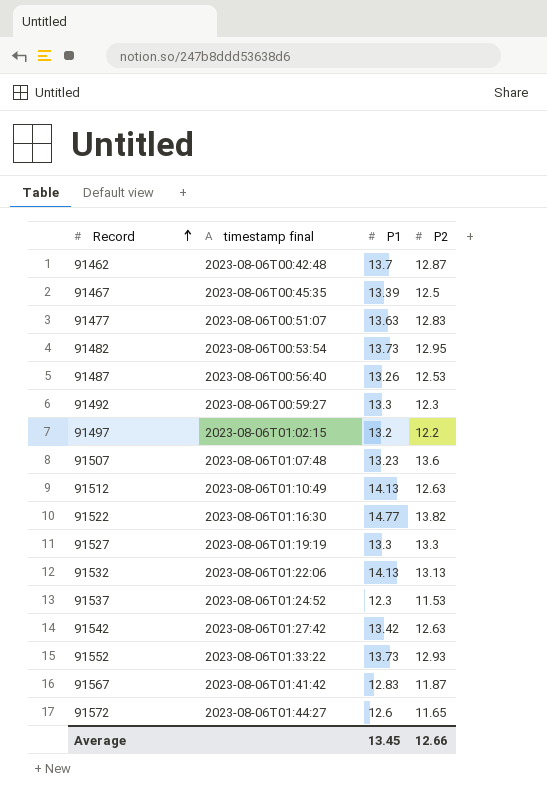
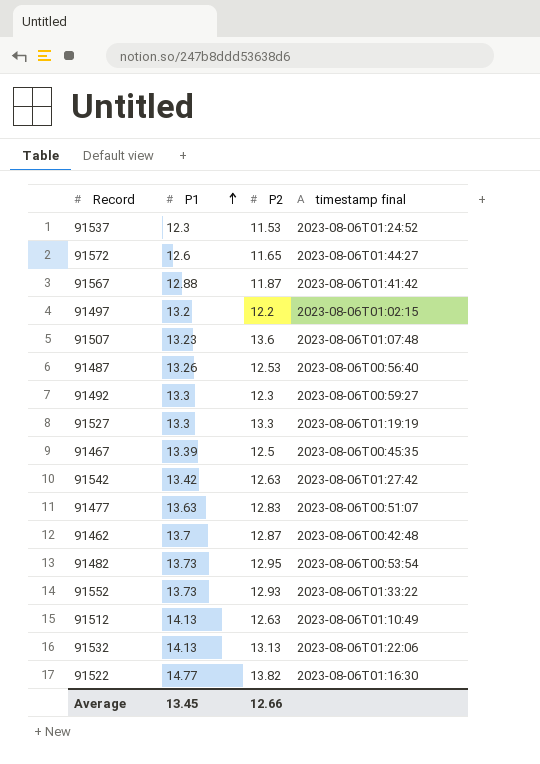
row order: Record ascending -> P1 ascending
column timestamp final | position: 2 -> 4
91567 | P1: 12.83 -> 12.88

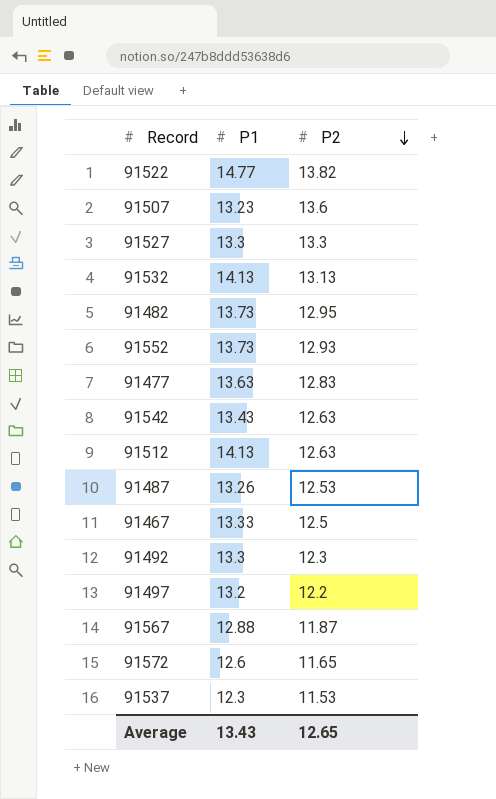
row order: P1 ascending -> P2 descending
column timestamp final | position: 4 -> none
row 91462: 13.7 | 12.87 | 2023-08-06T00:42:48 -> none
91542 | P1: 13.42 -> 13.43
91467 | P1: 13.39 -> 13.33
Average | P1: 13.45 -> 13.43
Average | P2: 12.66 -> 12.65

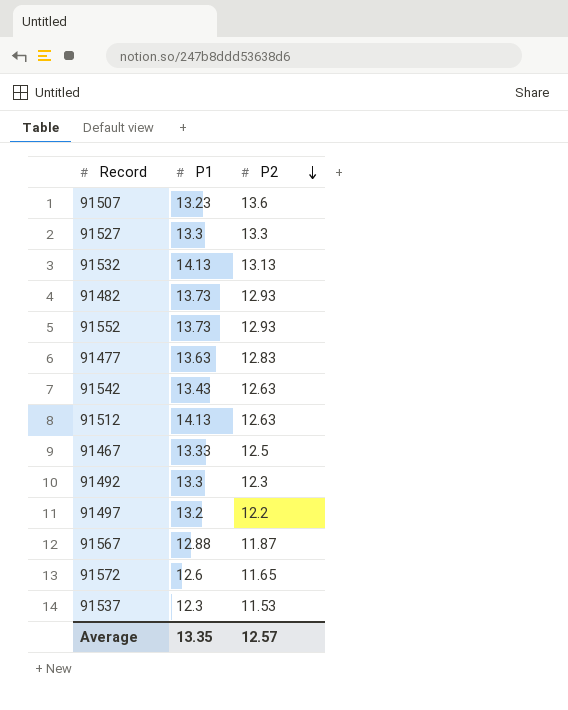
row 91522: 14.77 | 13.82 -> none
row 91487: 13.26 | 12.53 -> none
91482 | P2: 12.95 -> 12.93
Average | P1: 13.43 -> 13.35
Average | P2: 12.65 -> 12.57

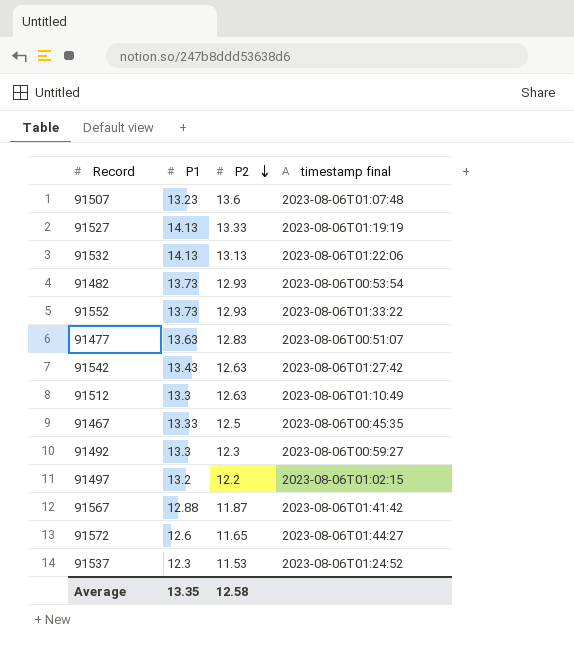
column timestamp final | position: none -> 4
91527 | P1: 13.3 -> 14.13
91527 | P2: 13.3 -> 13.33
91512 | P1: 14.13 -> 13.3
Average | P2: 12.57 -> 12.58

